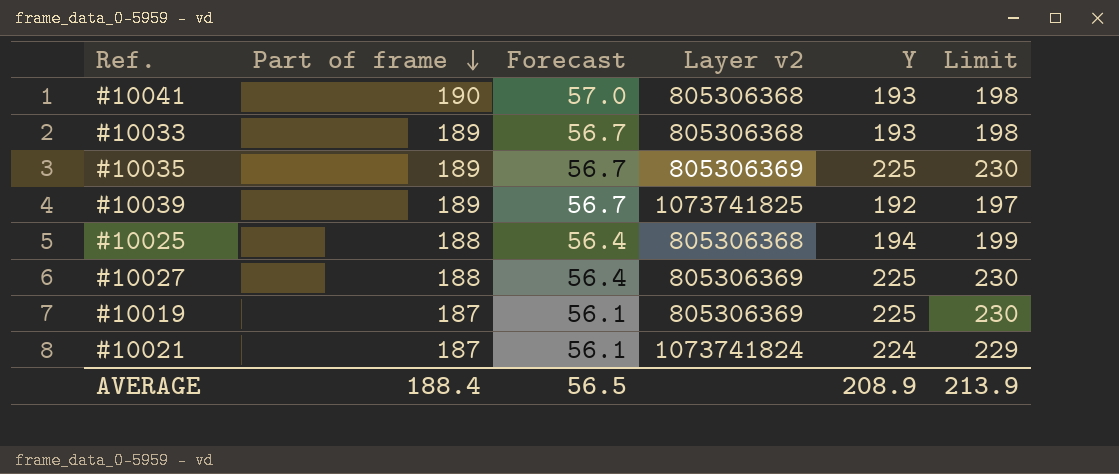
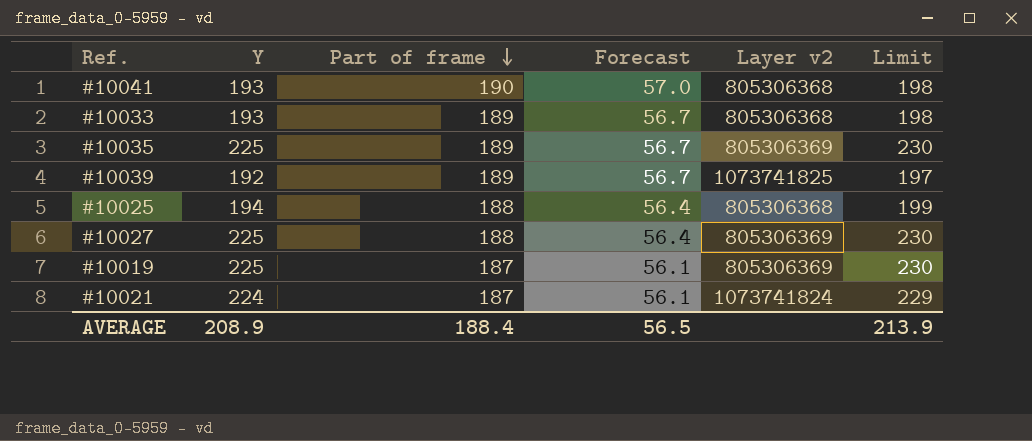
column Y | position: 5 -> 2

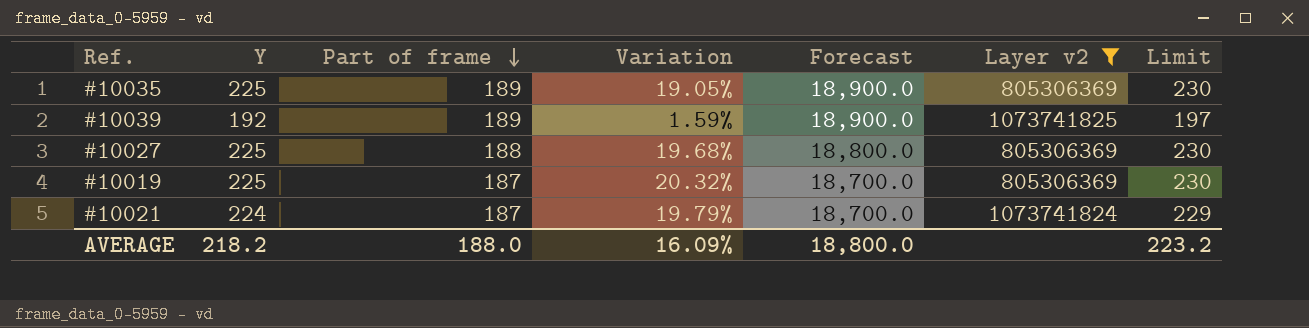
filter: none -> Layer v2 != 805306368
column Variation | formula: none -> ([Y] - [Part of frame]) / [Part of frame]
column Forecast | formula: [Part of frame] * 0.3 -> [Part of frame] * 100
AVERAGE | Y: 208.9 -> 218.2
AVERAGE | Part of frame: 188.4 -> 188.0
AVERAGE | Forecast: 56.5 -> 18,800.0
AVERAGE | Limit: 213.9 -> 223.2

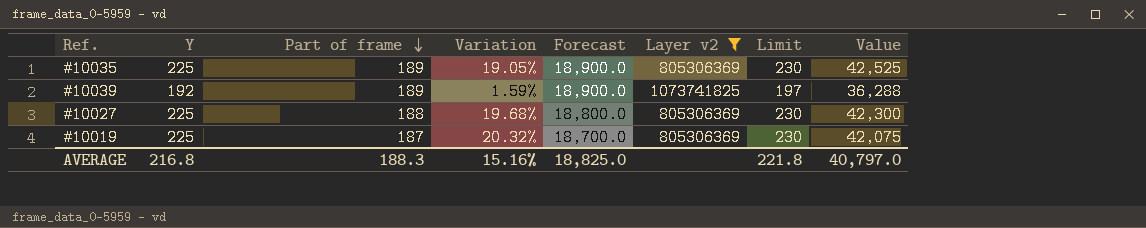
column Value | formula: none -> [Y] * [Part of frame]
row #10021: 224 | 187 | 19.79% | 18,700.0 | 1073741824 | 229 -> none
AVERAGE | Y: 218.2 -> 216.8
AVERAGE | Part of frame: 188.0 -> 188.3
AVERAGE | Variation: 16.09% -> 15.16%
AVERAGE | Forecast: 18,800.0 -> 18,825.0
AVERAGE | Limit: 223.2 -> 221.8

